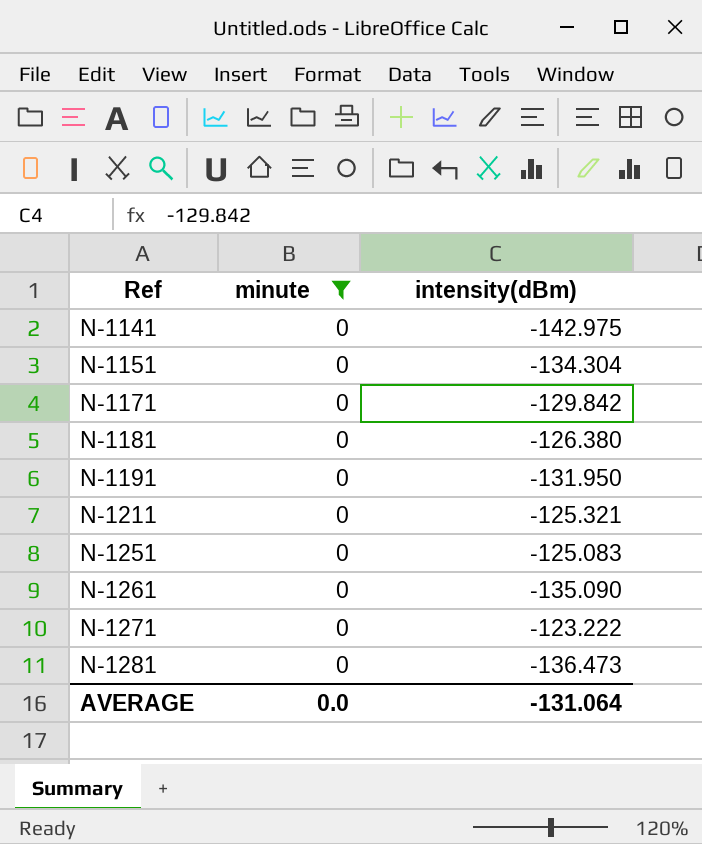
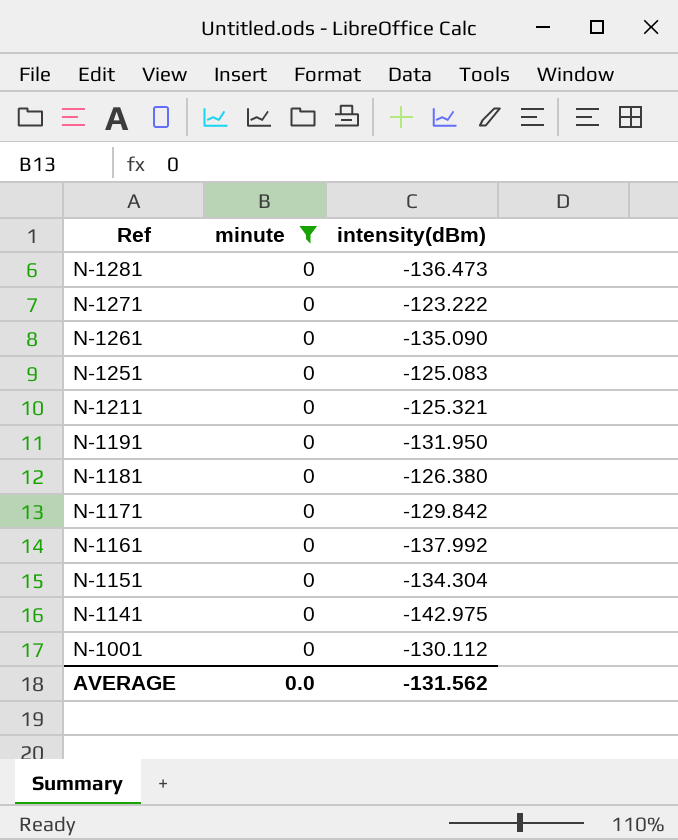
row order: Ref ascending -> Ref descending
row N-1161: none -> 0 | -137.992
row N-1001: none -> 0 | -130.112
AVERAGE | intensity(dBm): -131.064 -> -131.562

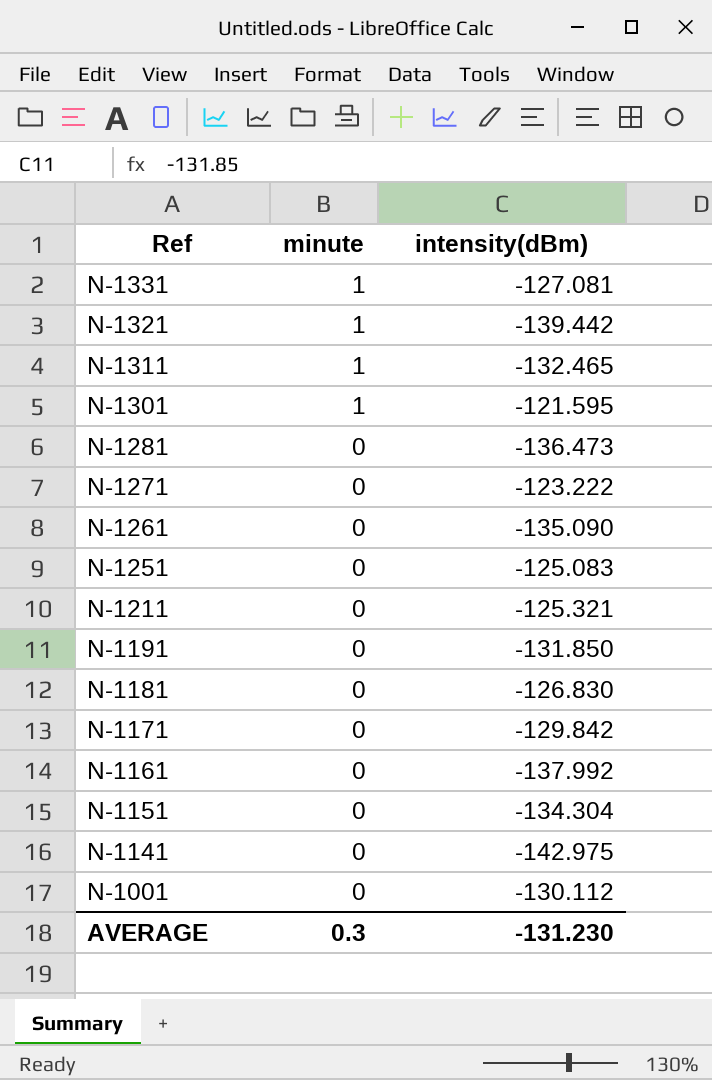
filter: minute = 0 -> none
N-1191 | intensity(dBm): -131.950 -> -131.850
N-1181 | intensity(dBm): -126.380 -> -126.830
AVERAGE | minute: 0.0 -> 0.3
AVERAGE | intensity(dBm): -131.562 -> -131.230

